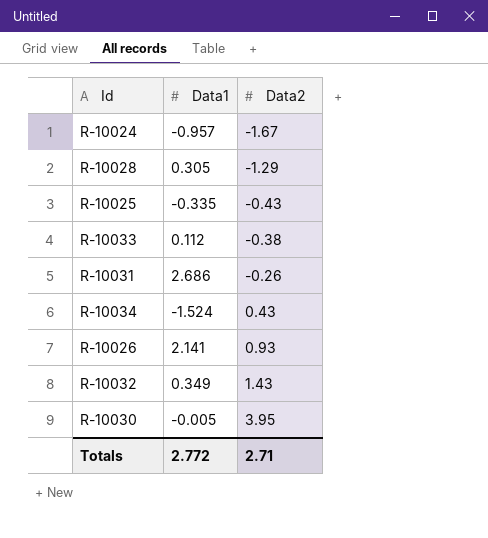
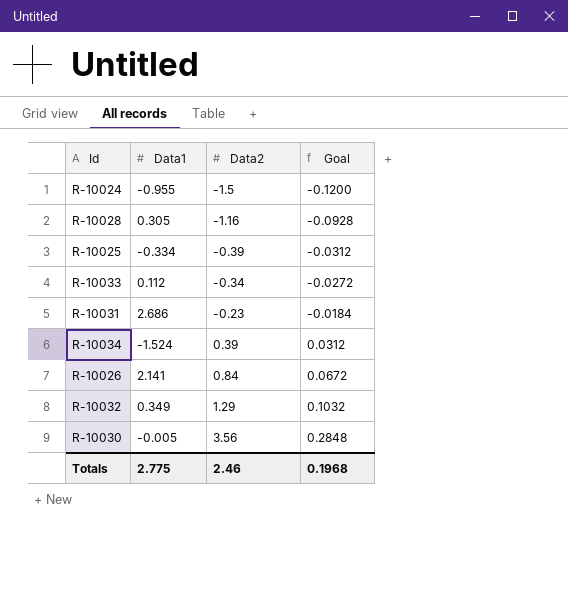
column Goal | formula: none -> [Data2] * 0.08
R-10024 | Data1: -0.957 -> -0.955
R-10024 | Data2: -1.67 -> -1.5
R-10028 | Data2: -1.29 -> -1.16
R-10025 | Data1: -0.335 -> -0.334
R-10025 | Data2: -0.43 -> -0.39
R-10033 | Data2: -0.38 -> -0.34
R-10031 | Data2: -0.26 -> -0.23
R-10034 | Data2: 0.43 -> 0.39
R-10026 | Data2: 0.93 -> 0.84
R-10032 | Data2: 1.43 -> 1.29
R-10030 | Data2: 3.95 -> 3.56
Totals | Data1: 2.772 -> 2.775
Totals | Data2: 2.71 -> 2.46

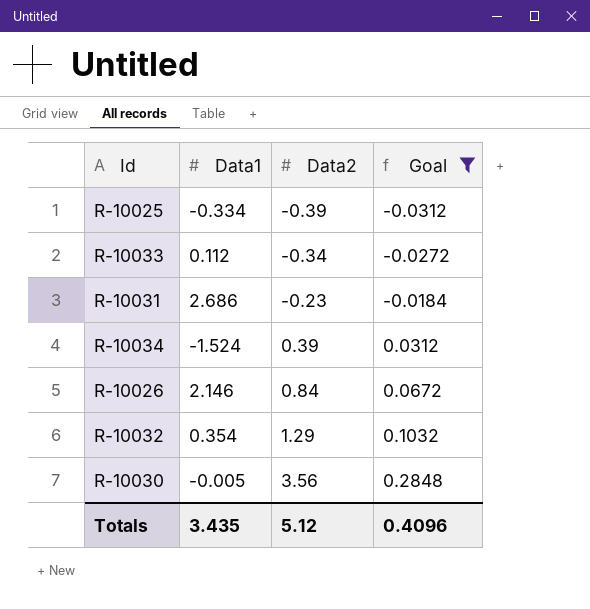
filter: none -> Goal >= -0.0312
R-10026 | Data1: 2.141 -> 2.146
R-10032 | Data1: 0.349 -> 0.354
Totals | Data1: 2.775 -> 3.435
Totals | Data2: 2.46 -> 5.12
Totals | Goal: 0.1968 -> 0.4096

